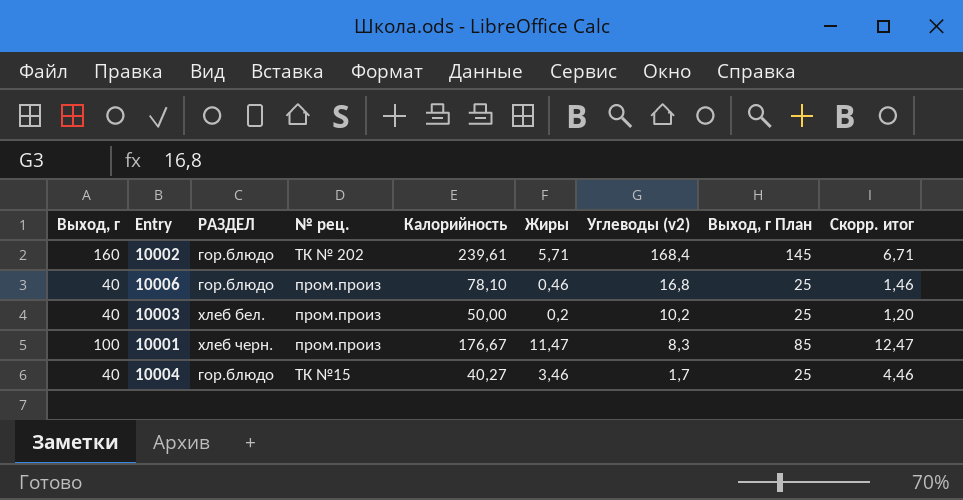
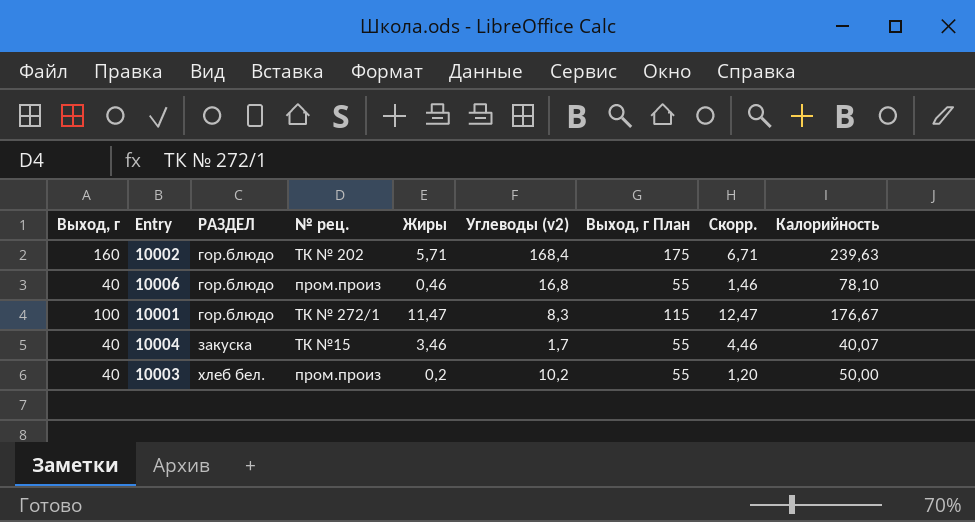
row order: Углеводы (v2) descending -> РАЗДЕЛ ascending
column Выход, г План | formula: [Выход, г] - 15 -> [Выход, г] + 15
column name: Скорр. итог -> Скорр.
column Калорийность | position: 5 -> 9
10002 | Калорийность: 239,61 -> 239,63
10001 | РАЗДЕЛ: хлеб черн. -> гор.блюдо
10001 | № рец.: пром.произ -> ТК № 272/1
10004 | РАЗДЕЛ: гор.блюдо -> закуска
10004 | Калорийность: 40,27 -> 40,07

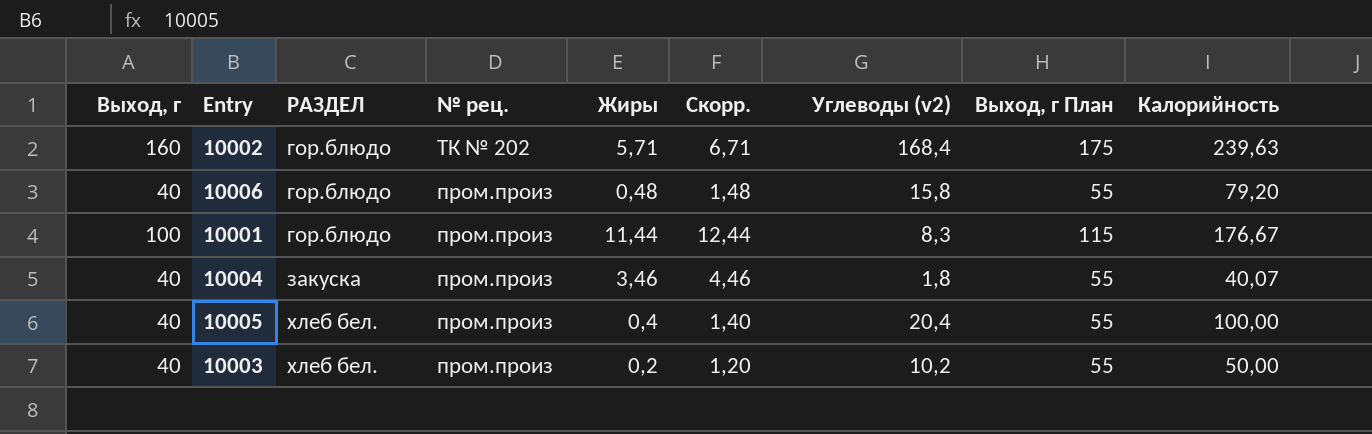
column Скорр. | position: 8 -> 6
10006 | Жиры: 0,46 -> 0,48
10006 | Скорр.: 1,46 -> 1,48
10006 | Углеводы (v2): 16,8 -> 15,8
10006 | Калорийность: 78,10 -> 79,20
10001 | № рец.: ТК № 272/1 -> пром.произ
10001 | Жиры: 11,47 -> 11,44
10001 | Скорр.: 12,47 -> 12,44
10004 | № рец.: ТК №15 -> пром.произ
10004 | Углеводы (v2): 1,7 -> 1,8
row 10005: none -> 40 | хлеб бел. | пром.произ | 0,4 | 1,40 | 20,4 | 55 | 100,00

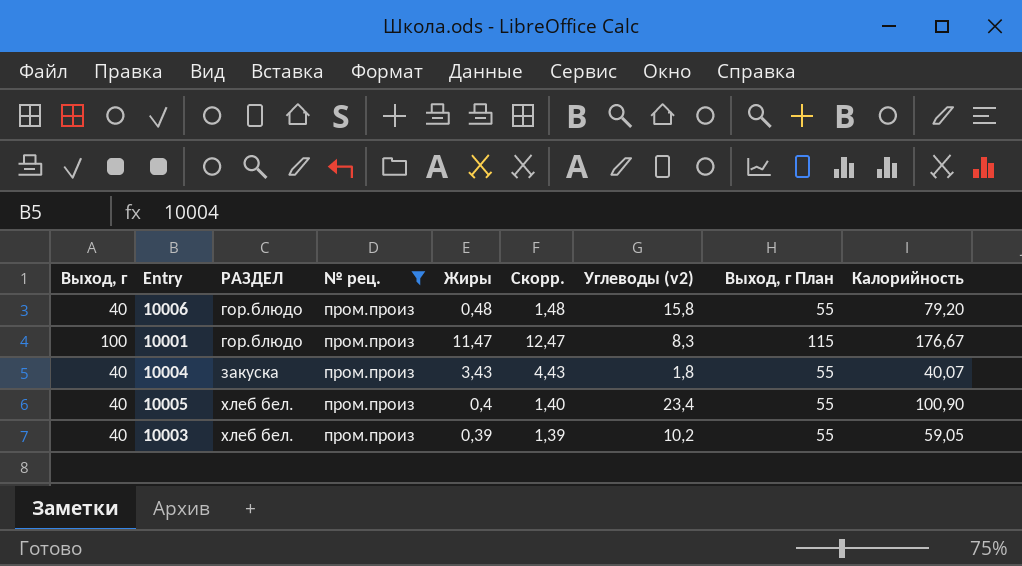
filter: none -> № рец. = пром.произ
10001 | Жиры: 11,44 -> 11,47
10001 | Скорр.: 12,44 -> 12,47
10004 | Жиры: 3,46 -> 3,43
10004 | Скорр.: 4,46 -> 4,43
10005 | Углеводы (v2): 20,4 -> 23,4
10005 | Калорийность: 100,00 -> 100,90
10003 | Жиры: 0,2 -> 0,39
10003 | Скорр.: 1,20 -> 1,39
10003 | Калорийность: 50,00 -> 59,05

